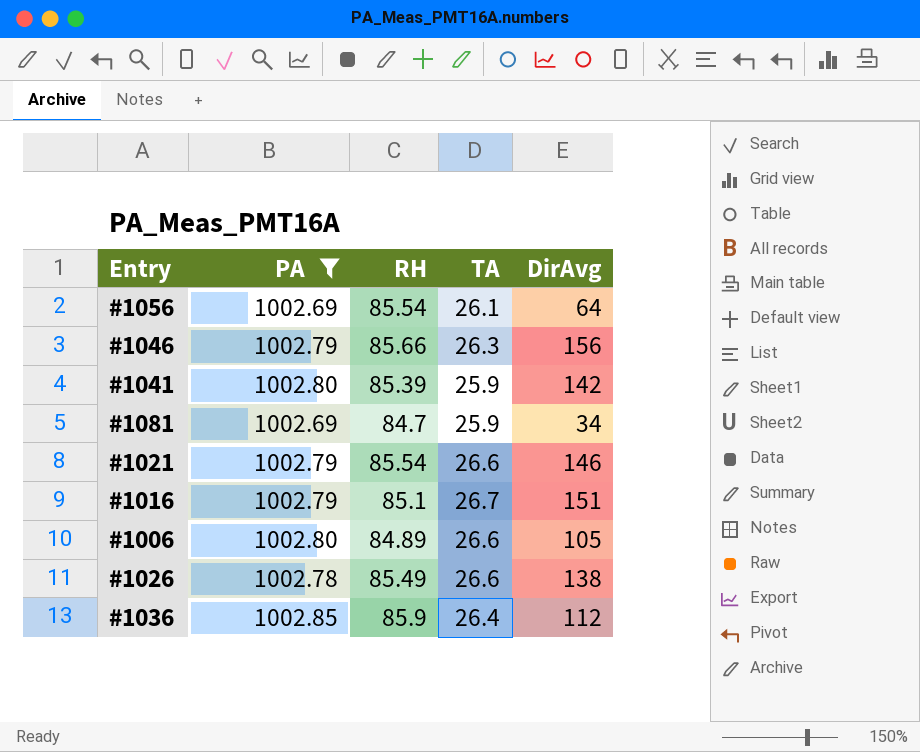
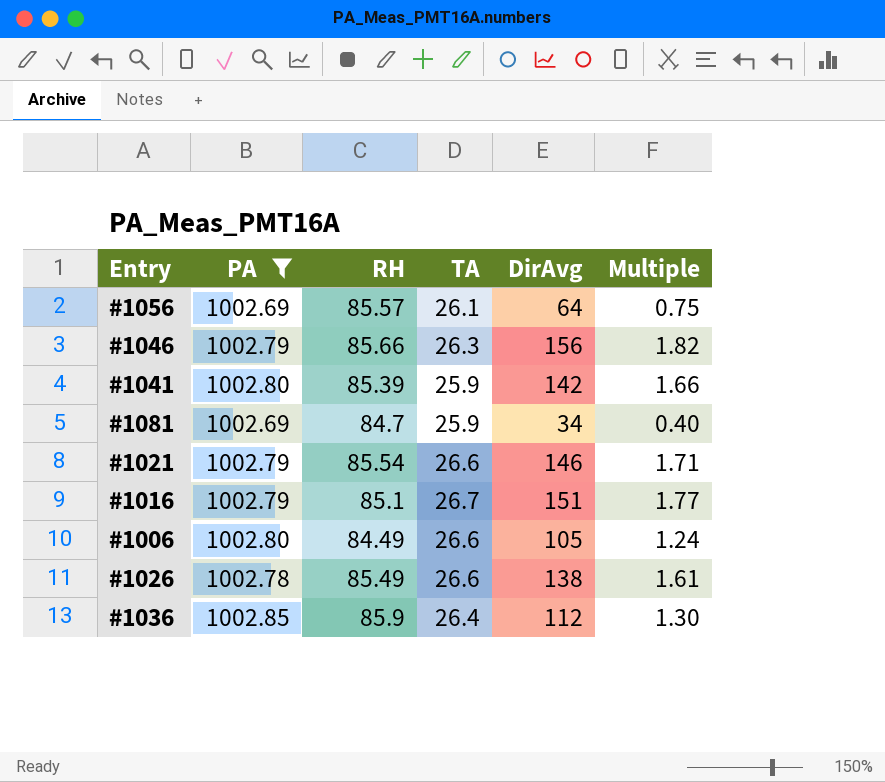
column Multiple | formula: none -> [DirAvg] / [RH]
#1056 | RH: 85.54 -> 85.57
#1006 | RH: 84.89 -> 84.49

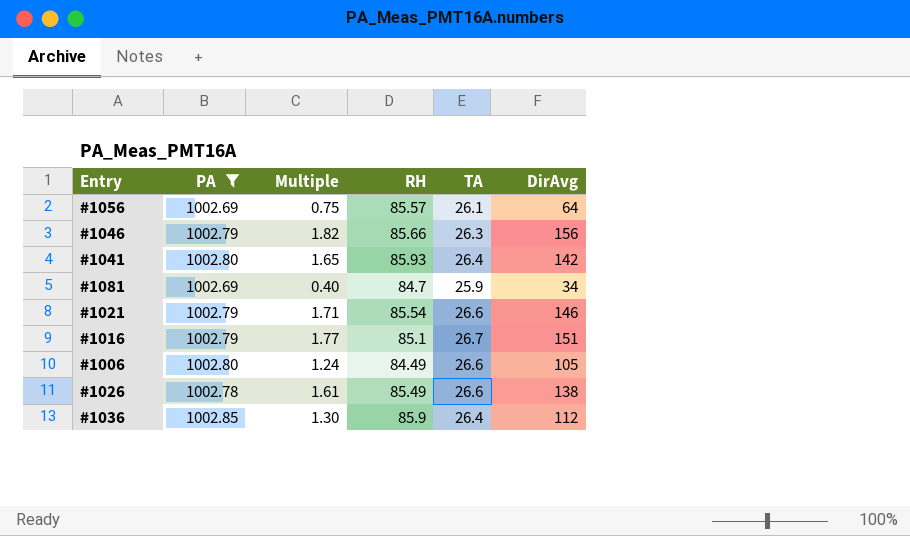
column Multiple | position: 6 -> 3
#1041 | Multiple: 1.66 -> 1.65
#1041 | RH: 85.39 -> 85.93
#1041 | TA: 25.9 -> 26.4

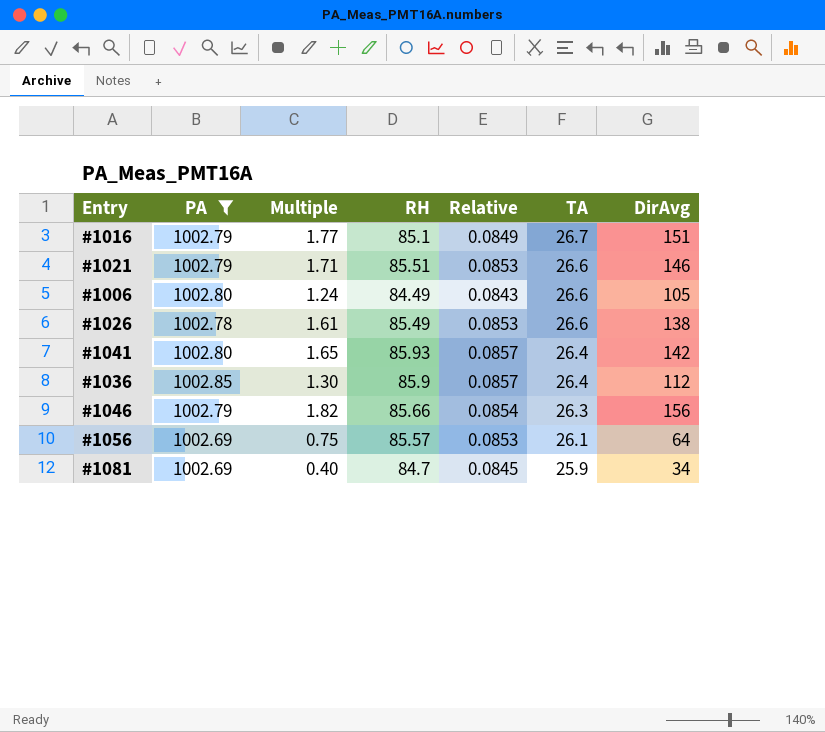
row order: none -> TA descending
column Relative | formula: none -> [RH] / [PA]
#1021 | RH: 85.54 -> 85.51

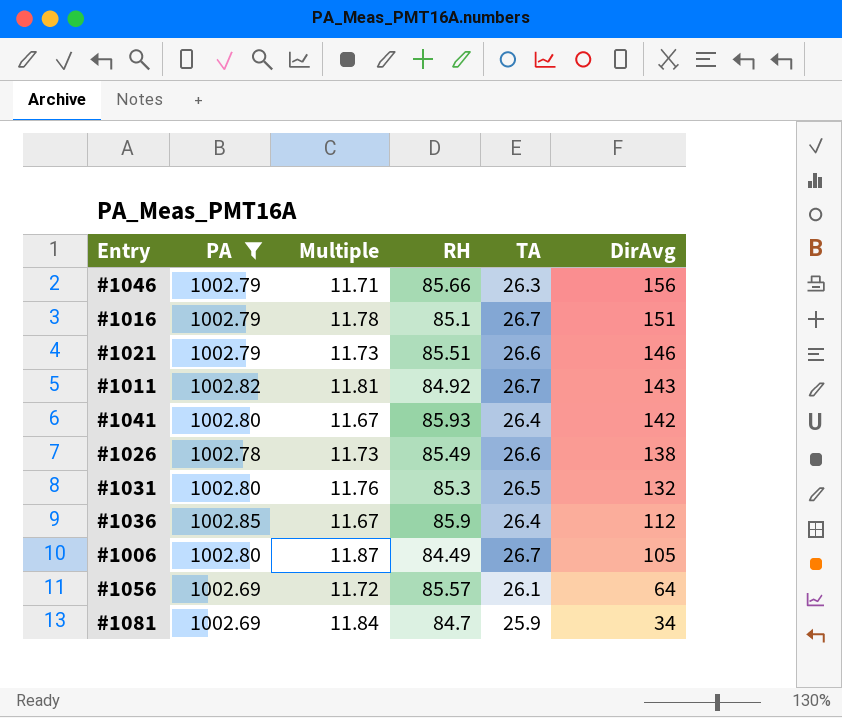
row order: TA descending -> DirAvg descending
column Relative | formula: [RH] / [PA] -> none
column Multiple | formula: [DirAvg] / [RH] -> [PA] / [RH]
row #1011: none -> 1002.82 | 11.81 | 84.92 | 26.7 | 143
row #1031: none -> 1002.80 | 11.76 | 85.3 | 26.5 | 132
#1006 | TA: 26.6 -> 26.7

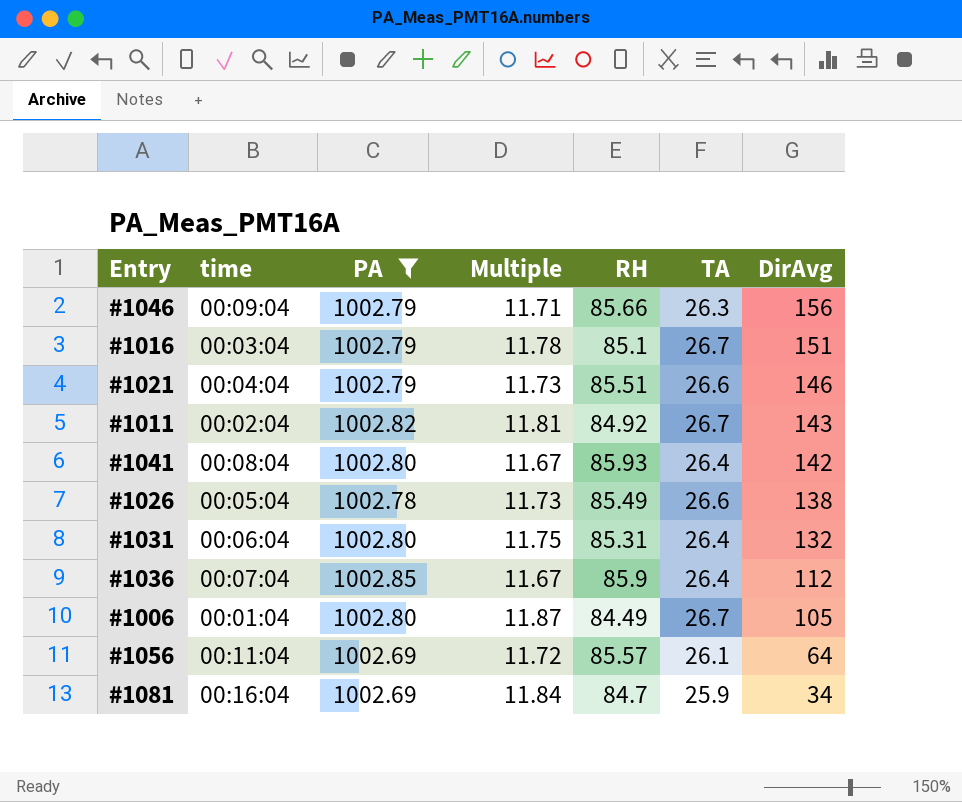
column time | position: none -> 2
#1031 | Multiple: 11.76 -> 11.75
#1031 | RH: 85.3 -> 85.31
#1031 | TA: 26.5 -> 26.4

